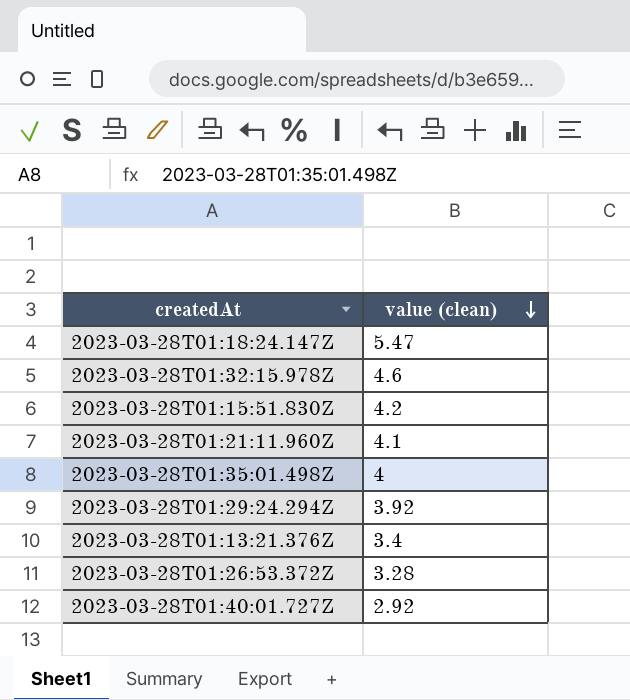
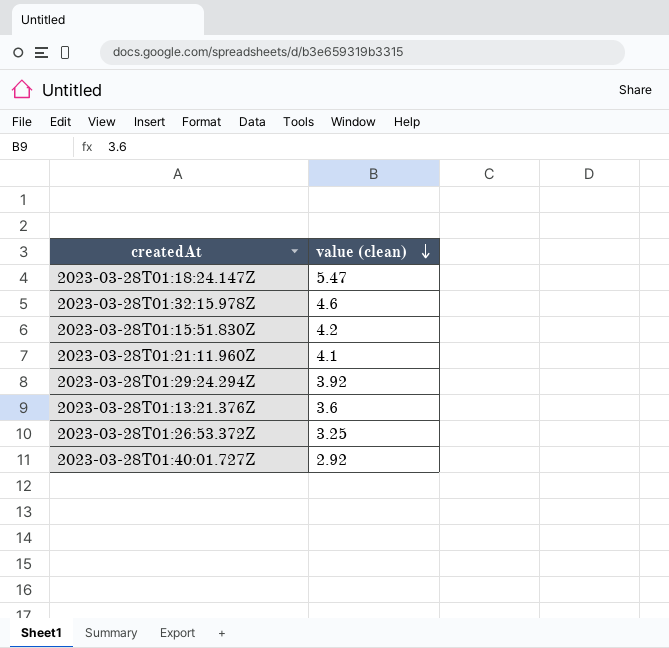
row 2023-03-28T01:35:01.498Z: 4 -> none
2023-03-28T01:13:21.376Z | value (clean): 3.4 -> 3.6
2023-03-28T01:26:53.372Z | value (clean): 3.28 -> 3.25

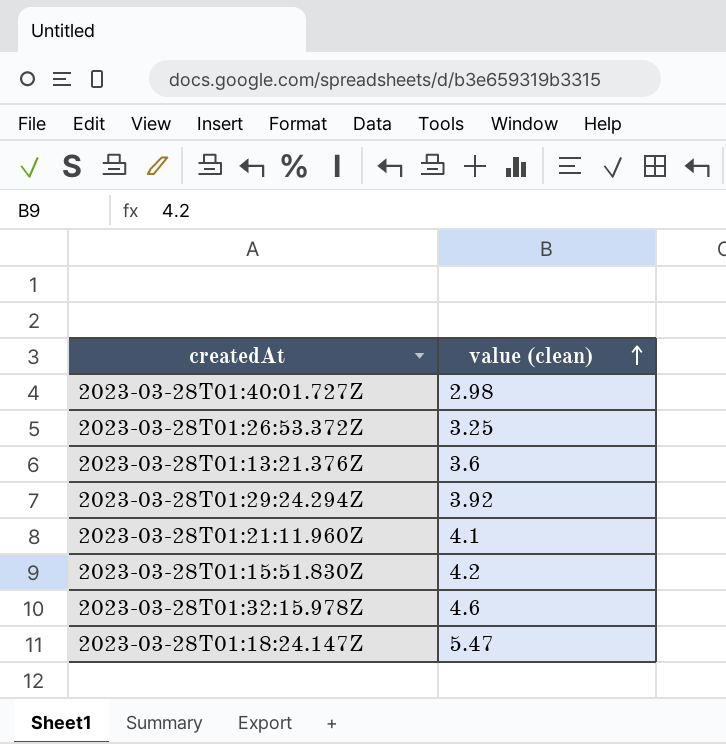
row order: value (clean) descending -> value (clean) ascending
2023-03-28T01:40:01.727Z | value (clean): 2.92 -> 2.98

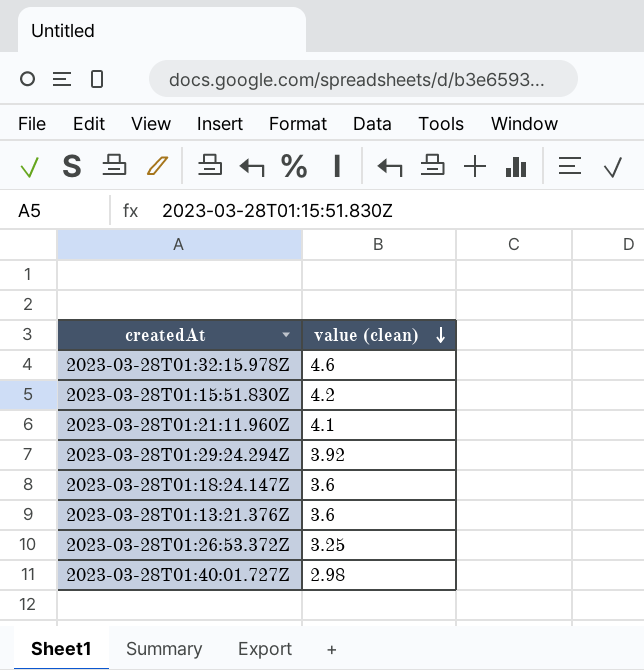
row order: value (clean) ascending -> value (clean) descending
2023-03-28T01:18:24.147Z | value (clean): 5.47 -> 3.6

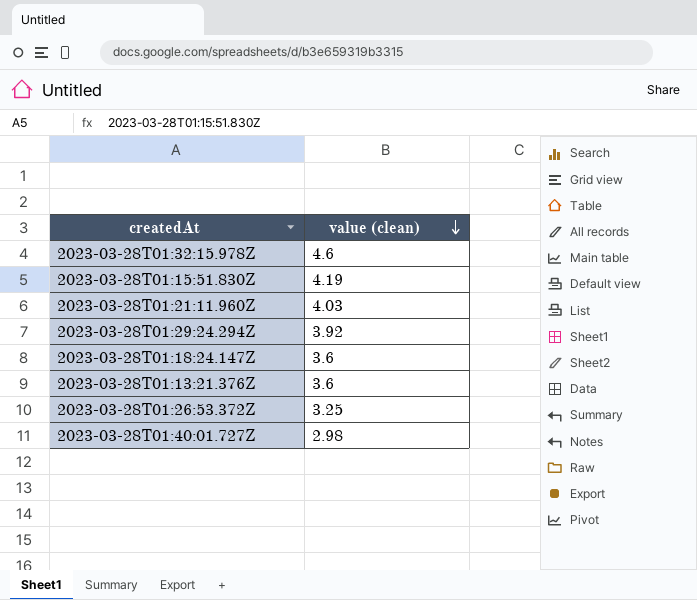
2023-03-28T01:15:51.830Z | value (clean): 4.2 -> 4.19
2023-03-28T01:21:11.960Z | value (clean): 4.1 -> 4.03

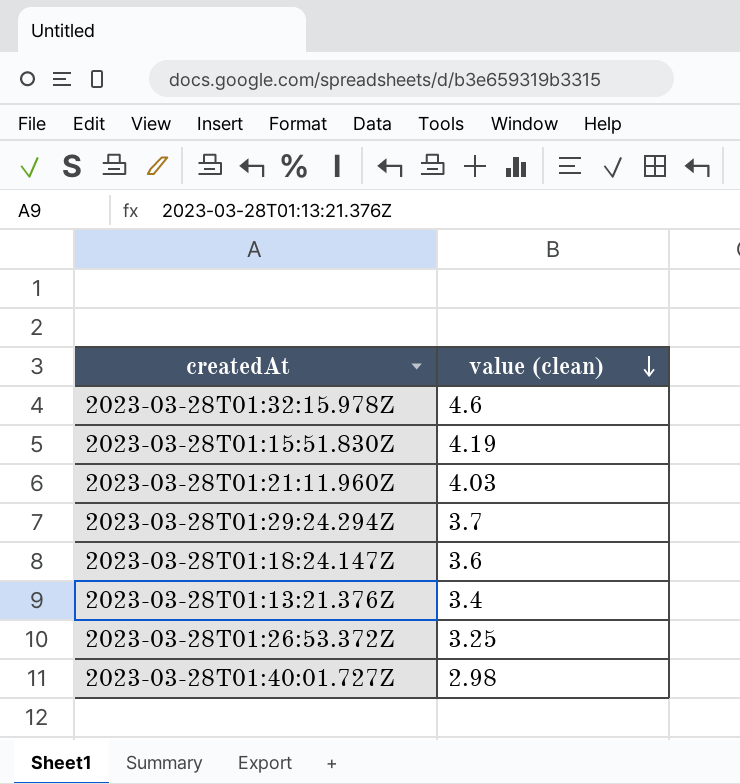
2023-03-28T01:29:24.294Z | value (clean): 3.92 -> 3.7
2023-03-28T01:13:21.376Z | value (clean): 3.6 -> 3.4

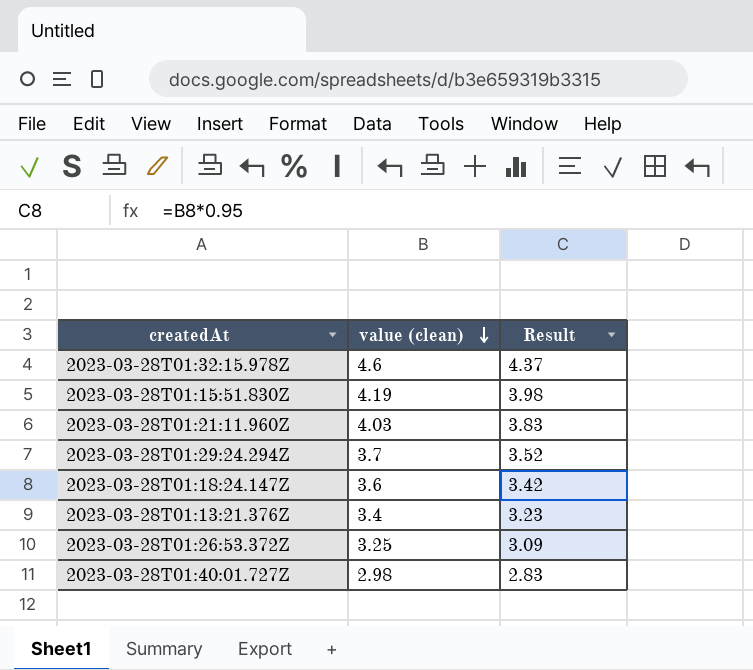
column Result | formula: none -> [value (clean)] * 0.95

